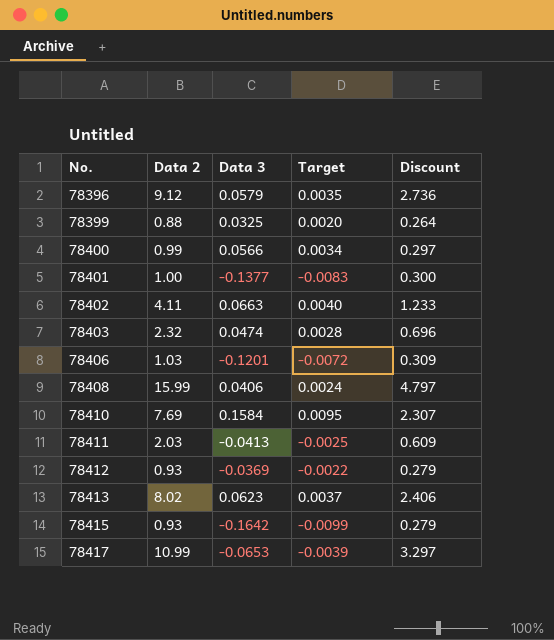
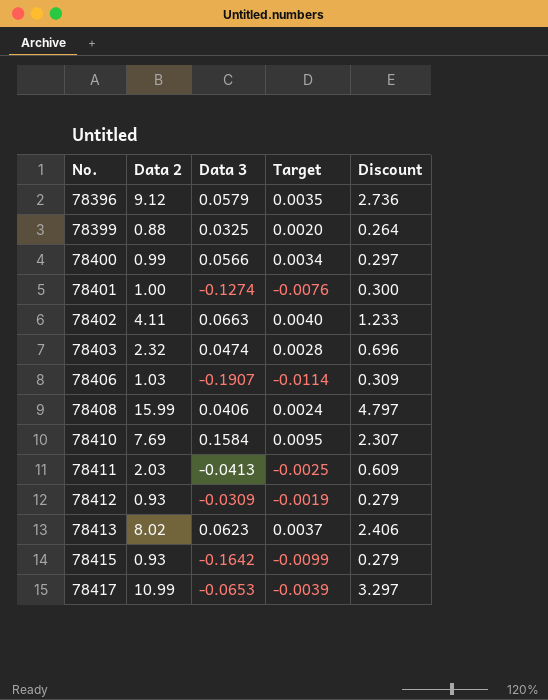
78401 | Data 3: -0.1377 -> -0.1274
78401 | Target: -0.0083 -> -0.0076
78406 | Data 3: -0.1201 -> -0.1907
78406 | Target: -0.0072 -> -0.0114
78412 | Data 3: -0.0369 -> -0.0309
78412 | Target: -0.0022 -> -0.0019

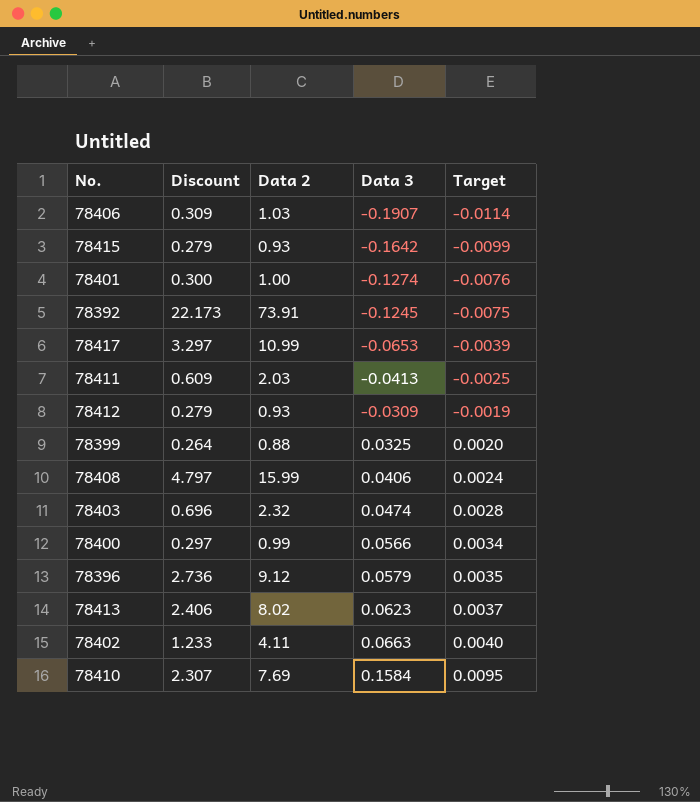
row order: No. ascending -> Data 3 ascending
column Discount | position: 5 -> 2
row 78392: none -> 22.173 | 73.91 | -0.1245 | -0.0075

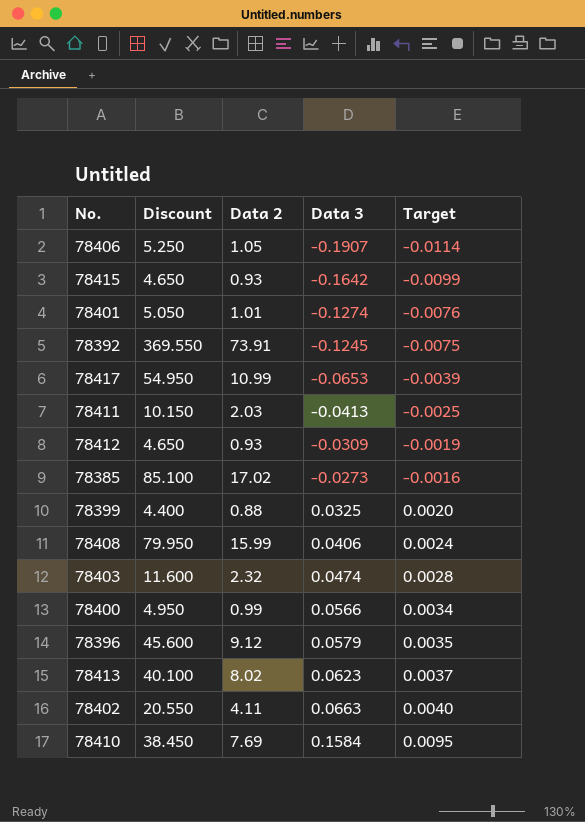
column Discount | formula: [Data 2] * 0.3 -> [Data 2] * 5
78406 | Data 2: 1.03 -> 1.05
78401 | Data 2: 1.00 -> 1.01
row 78385: none -> 85.100 | 17.02 | -0.0273 | -0.0016

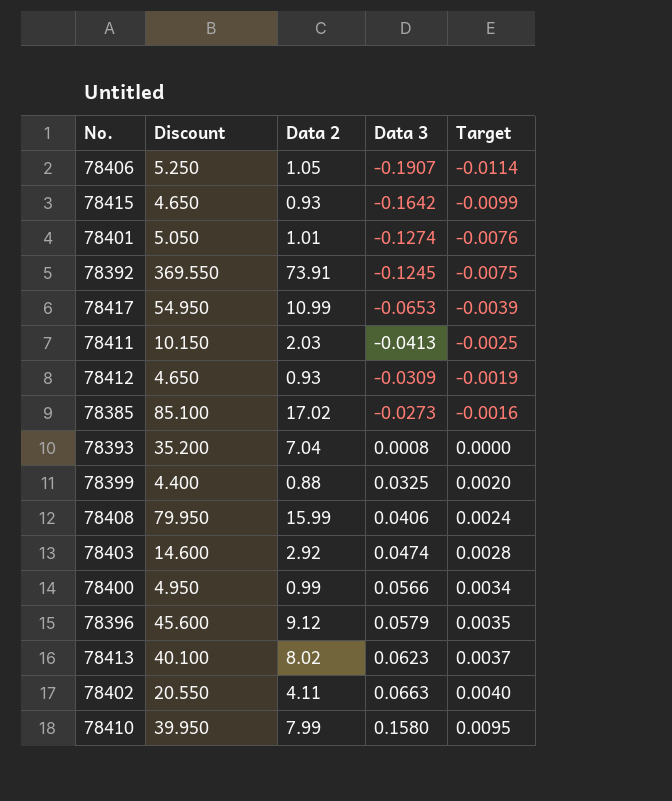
row 78393: none -> 35.200 | 7.04 | 0.0008 | 0.0000
78403 | Discount: 11.600 -> 14.600
78403 | Data 2: 2.32 -> 2.92
78410 | Discount: 38.450 -> 39.950
78410 | Data 2: 7.69 -> 7.99
78410 | Data 3: 0.1584 -> 0.1580

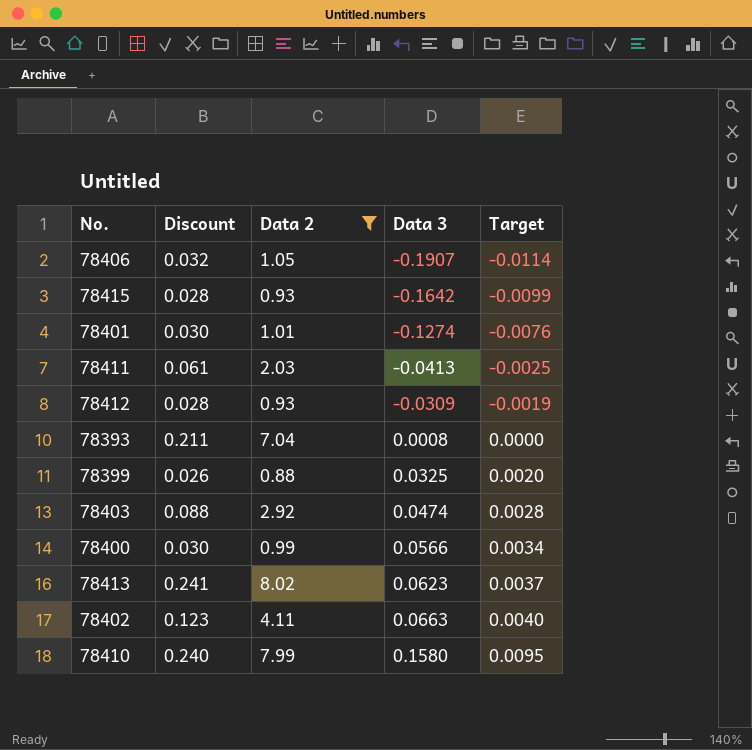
filter: none -> Data 2 <= 8.02
column Discount | formula: [Data 2] * 5 -> [Data 2] * 0.03

